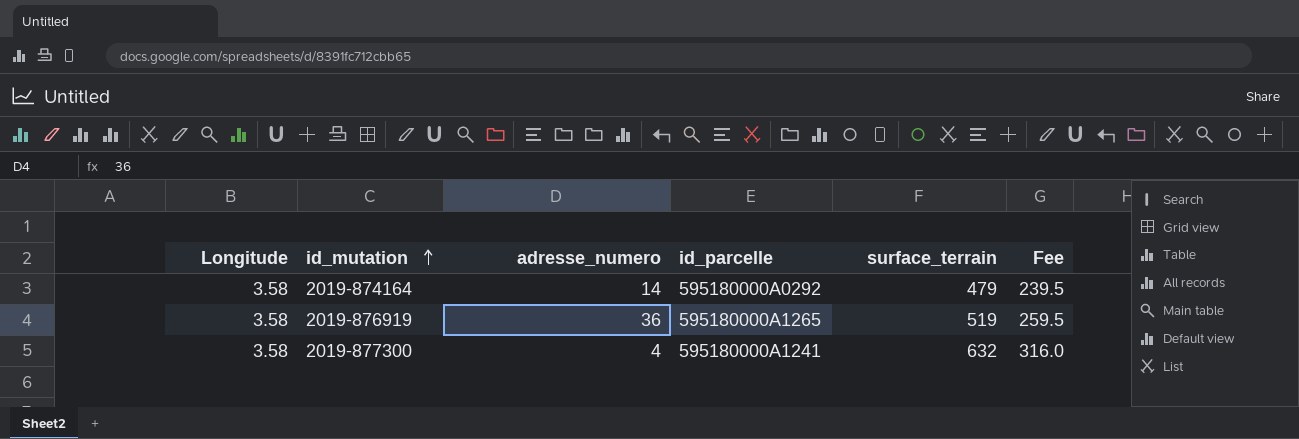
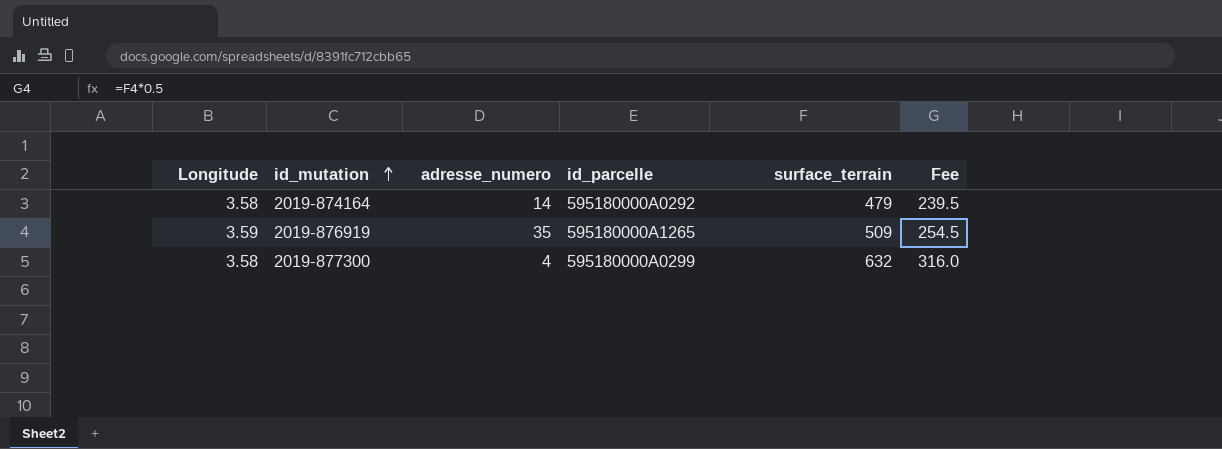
2019-876919 | Longitude: 3.58 -> 3.59
2019-876919 | adresse_numero: 36 -> 35
2019-876919 | surface_terrain: 519 -> 509
2019-876919 | Fee: 259.5 -> 254.5
2019-877300 | id_parcelle: 595180000A1241 -> 595180000A0299

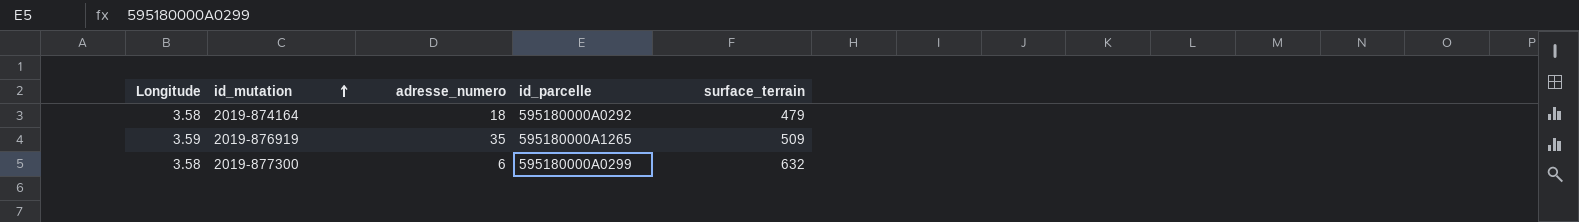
column Fee | formula: [surface_terrain] * 0.5 -> none
2019-874164 | adresse_numero: 14 -> 18
2019-877300 | adresse_numero: 4 -> 6

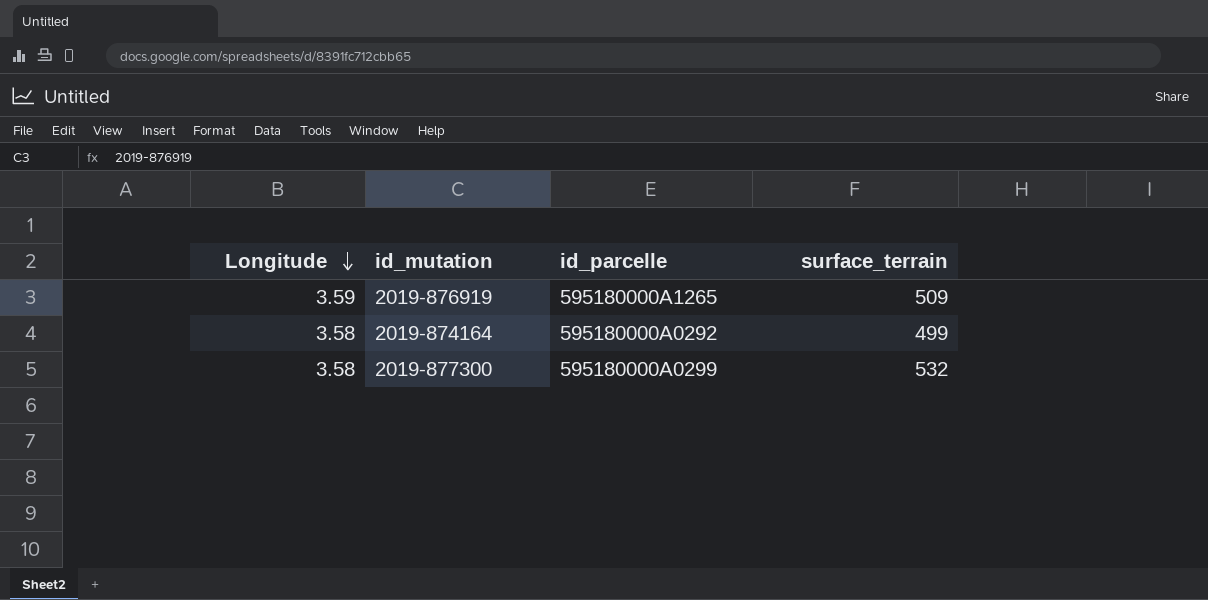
row order: id_mutation ascending -> Longitude descending
column adresse_numero | position: 3 -> none
2019-874164 | surface_terrain: 479 -> 499
2019-877300 | surface_terrain: 632 -> 532

